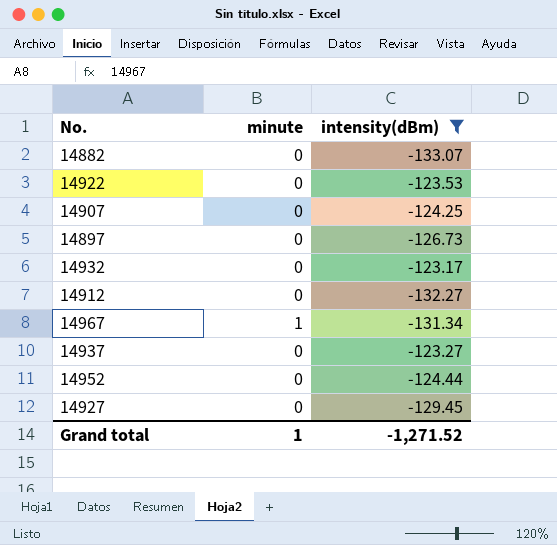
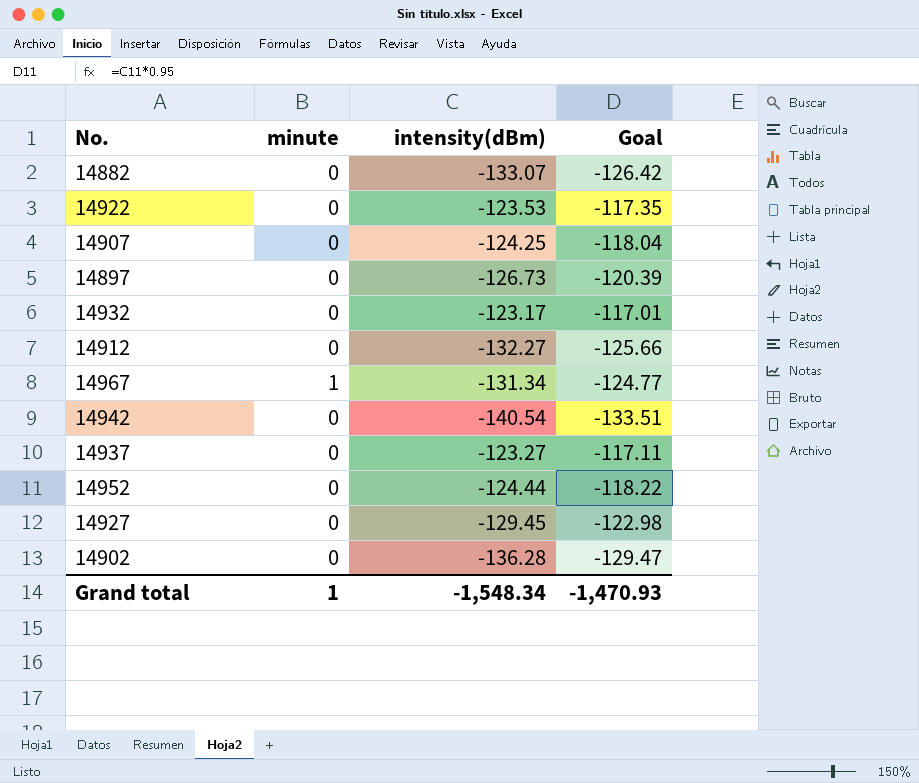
filter: intensity(dBm) >= -133.07 -> none
column Goal | formula: none -> [intensity(dBm)] * 0.95
Grand total | intensity(dBm): -1,271.52 -> -1,548.34

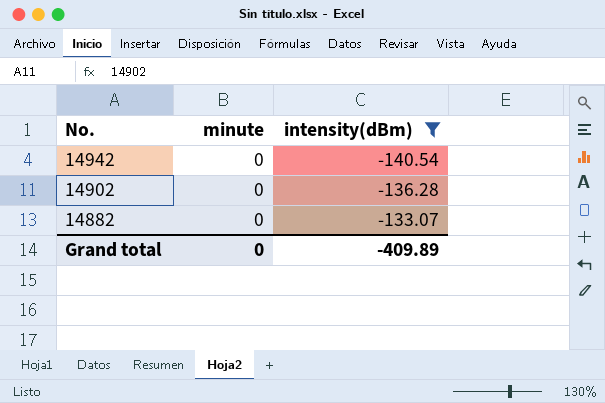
filter: none -> intensity(dBm) <= -133.07
row order: none -> No. descending
column Goal | formula: [intensity(dBm)] * 0.95 -> none
Grand total | minute: 1 -> 0
Grand total | intensity(dBm): -1,548.34 -> -409.89

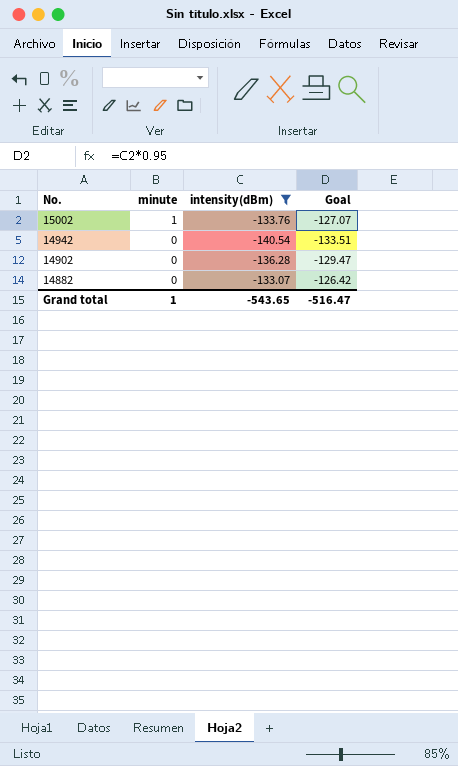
column Goal | formula: none -> [intensity(dBm)] * 0.95
row 15002: none -> 1 | -133.76 | -127.07
Grand total | minute: 0 -> 1
Grand total | intensity(dBm): -409.89 -> -543.65

